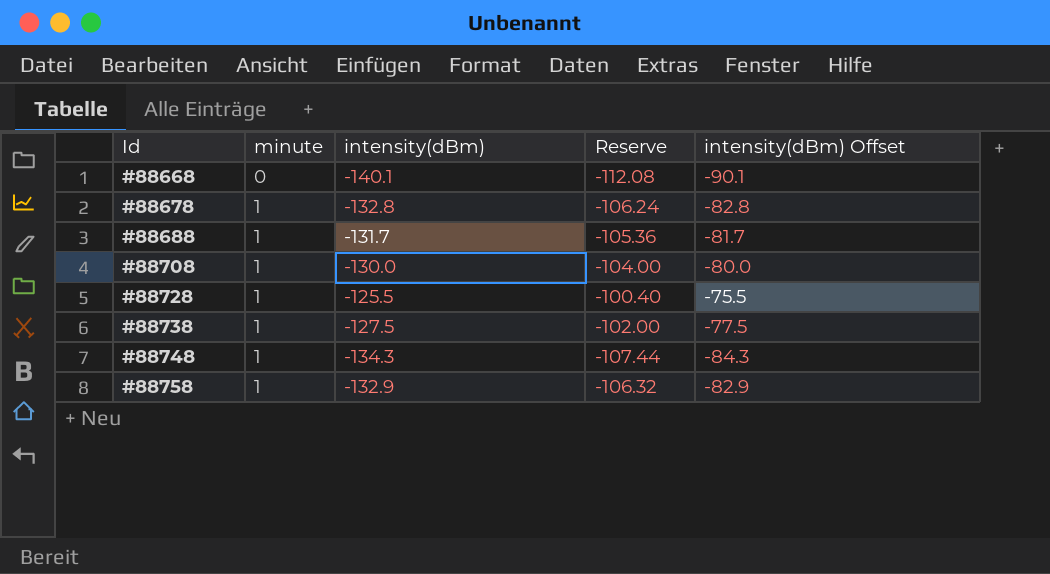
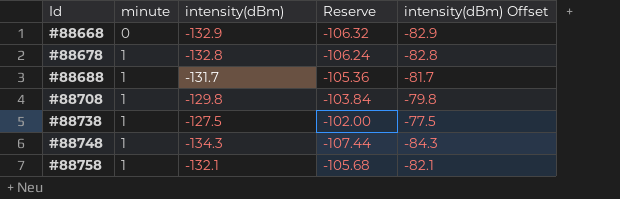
row #88728: 1 | -125.5 | -100.40 | -75.5 -> none
#88668 | intensity(dBm): -140.1 -> -132.9
#88668 | Reserve: -112.08 -> -106.32
#88668 | intensity(dBm) Offset: -90.1 -> -82.9
#88708 | intensity(dBm): -130.0 -> -129.8
#88708 | Reserve: -104.00 -> -103.84
#88708 | intensity(dBm) Offset: -80.0 -> -79.8
#88758 | intensity(dBm): -132.9 -> -132.1
#88758 | Reserve: -106.32 -> -105.68
#88758 | intensity(dBm) Offset: -82.9 -> -82.1

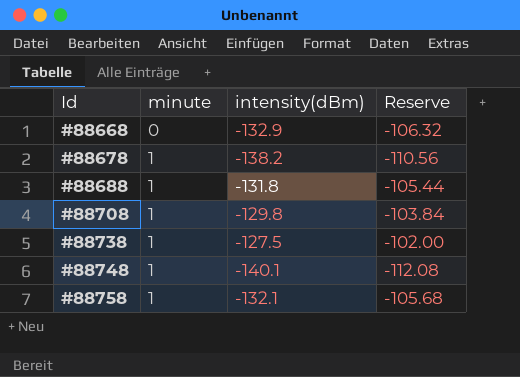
column intensity(dBm) Offset | formula: [intensity(dBm)] + 50 -> none
#88678 | intensity(dBm): -132.8 -> -138.2
#88678 | Reserve: -106.24 -> -110.56
#88688 | intensity(dBm): -131.7 -> -131.8
#88688 | Reserve: -105.36 -> -105.44
#88748 | intensity(dBm): -134.3 -> -140.1
#88748 | Reserve: -107.44 -> -112.08

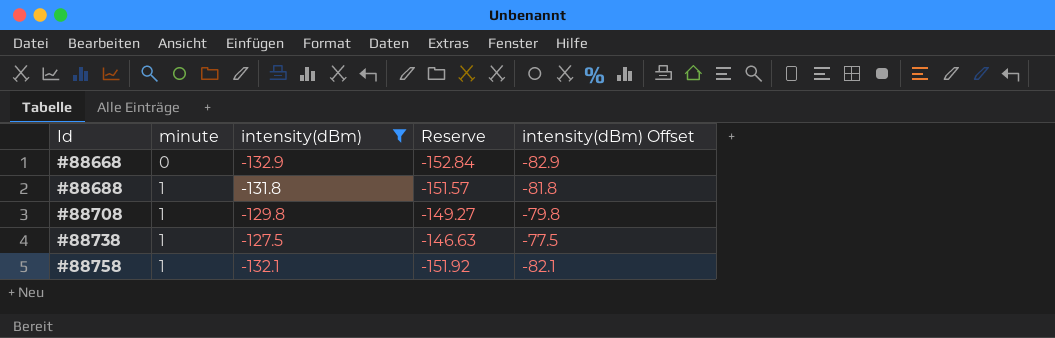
filter: none -> intensity(dBm) >= -132.9
column Reserve | formula: [intensity(dBm)] * 0.8 -> [intensity(dBm)] * 1.15
column intensity(dBm) Offset | formula: none -> [intensity(dBm)] + 50

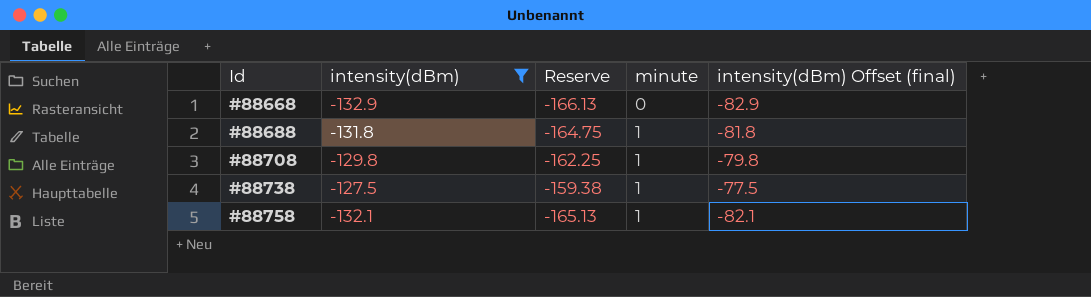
column Reserve | formula: [intensity(dBm)] * 1.15 -> [intensity(dBm)] * 1.25
column minute | position: 2 -> 4
column name: intensity(dBm) Offset -> intensity(dBm) Offset (final)

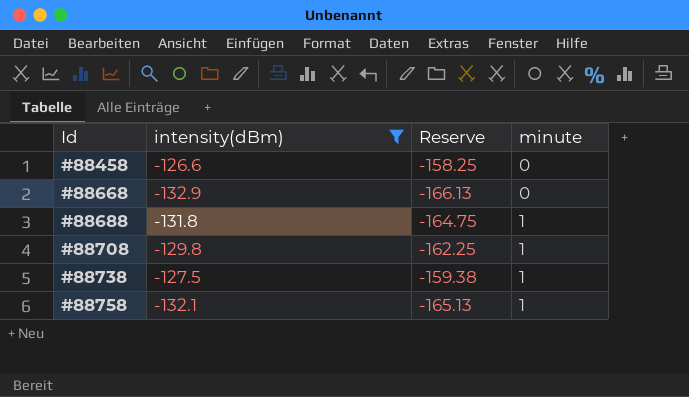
column intensity(dBm) Offset (final) | formula: [intensity(dBm)] + 50 -> none
row #88458: none -> -126.6 | -158.25 | 0

